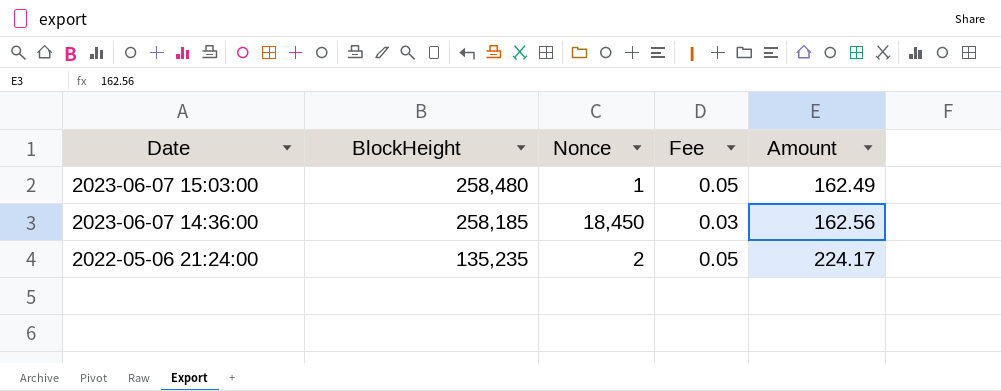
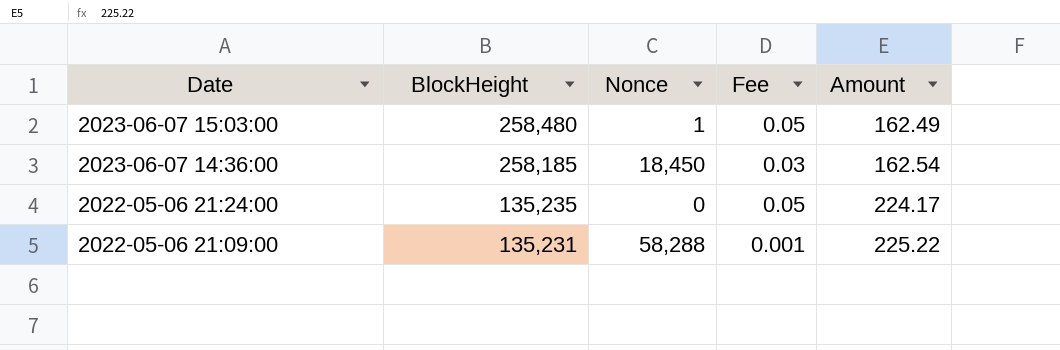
2023-06-07 14:36:00 | Amount: 162.56 -> 162.54
2022-05-06 21:24:00 | Nonce: 2 -> 0
row 2022-05-06 21:09:00: none -> 135,231 | 58,288 | 0.001 | 225.22

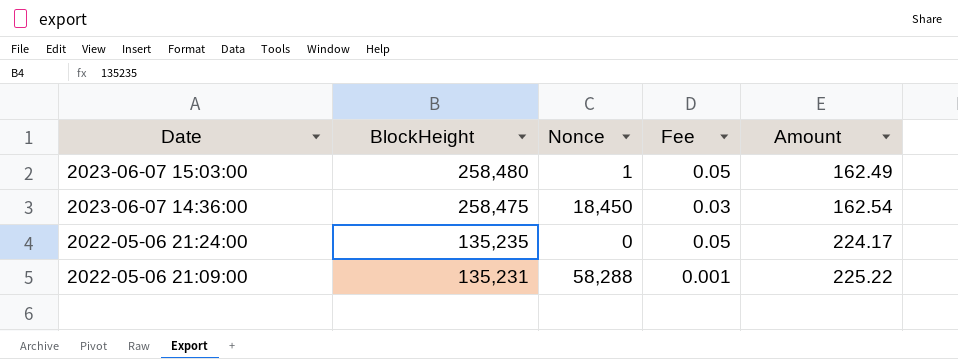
2023-06-07 14:36:00 | BlockHeight: 258,185 -> 258,475

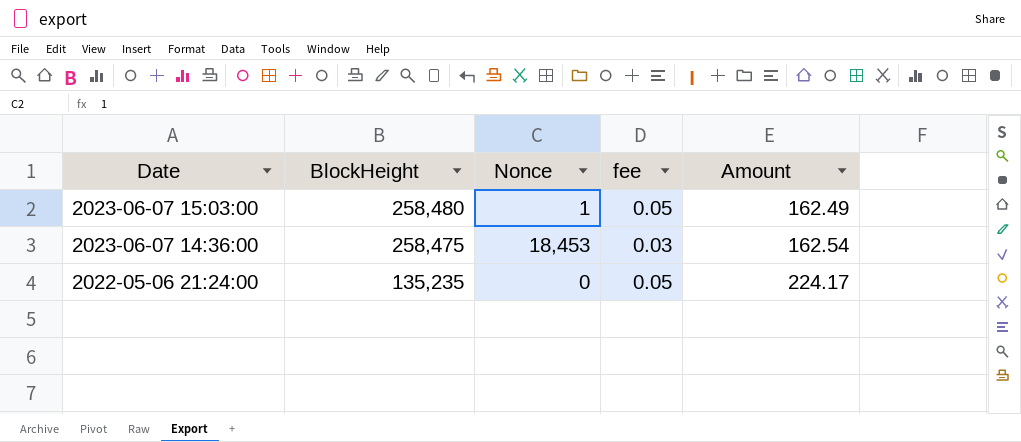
column name: Fee -> fee
row 2022-05-06 21:09:00: 135,231 | 58,288 | 0.001 | 225.22 -> none
2023-06-07 14:36:00 | Nonce: 18,450 -> 18,453

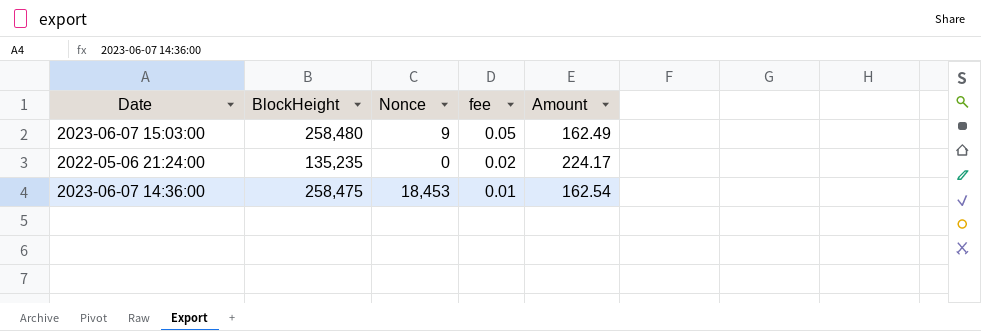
row order: Date descending -> fee descending
2023-06-07 15:03:00 | Nonce: 1 -> 9
2022-05-06 21:24:00 | fee: 0.05 -> 0.02
2023-06-07 14:36:00 | fee: 0.03 -> 0.01

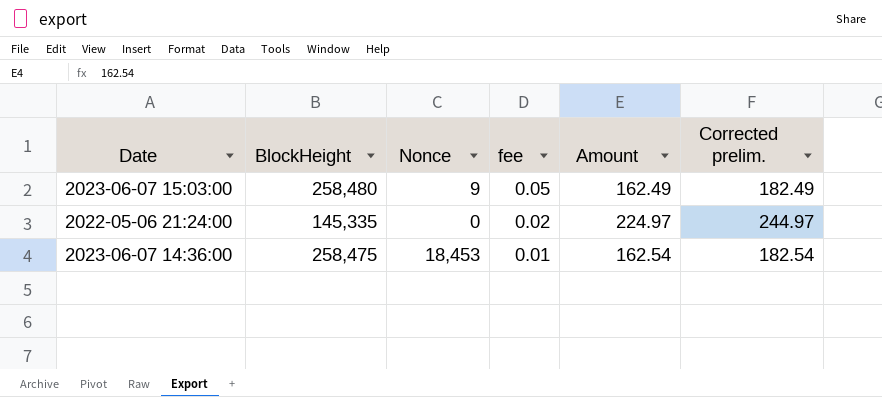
column Corrected prelim. | formula: none -> [Amount] + 20
2022-05-06 21:24:00 | BlockHeight: 135,235 -> 145,335
2022-05-06 21:24:00 | Amount: 224.17 -> 224.97

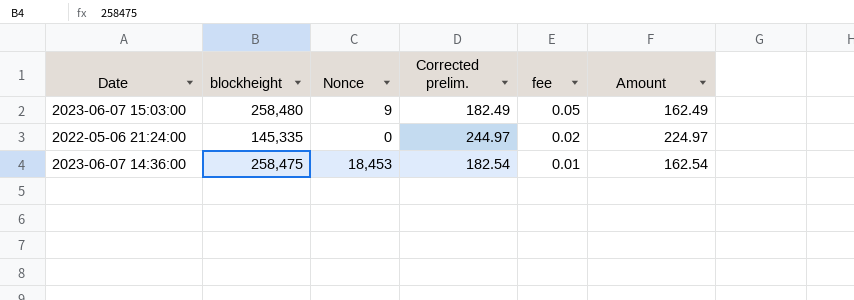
column name: BlockHeight -> blockheight
column Corrected prelim. | position: 6 -> 4

